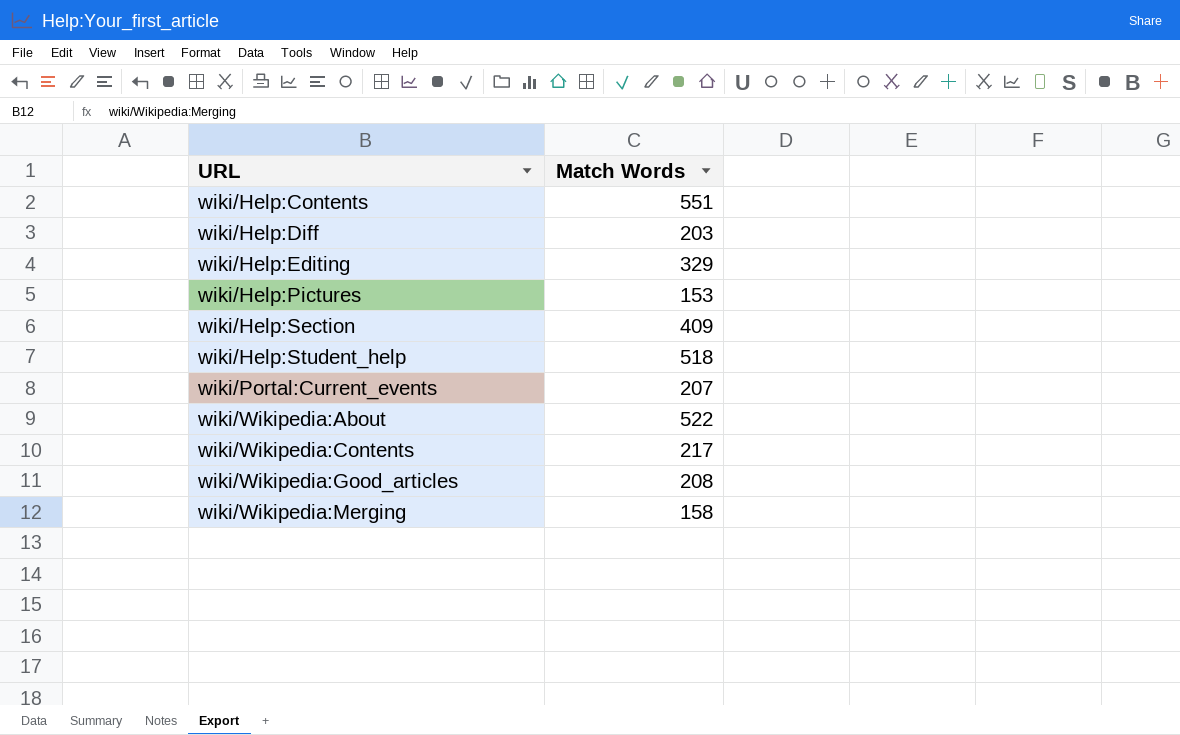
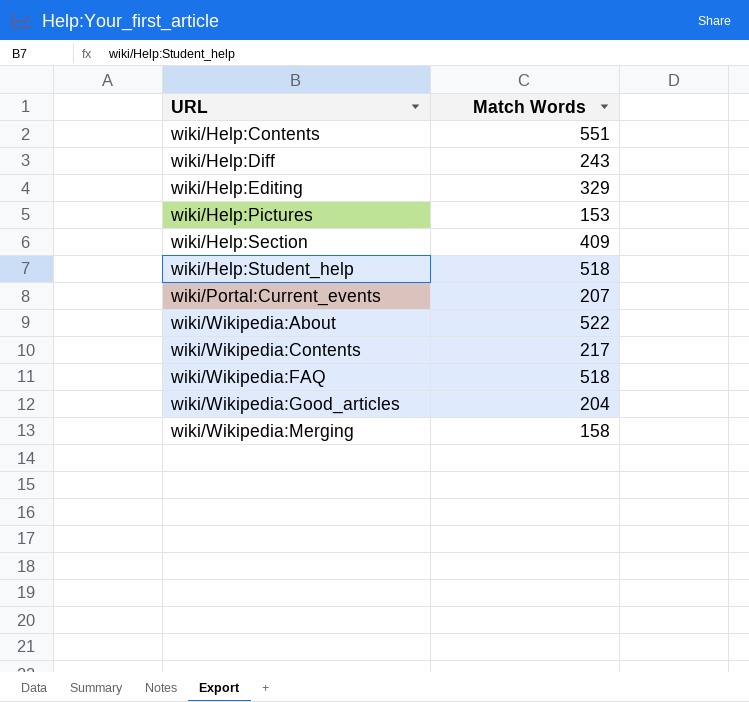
wiki/Help:Diff | Match Words: 203 -> 243
row wiki/Wikipedia:FAQ: none -> 518
wiki/Wikipedia:Good_articles | Match Words: 208 -> 204

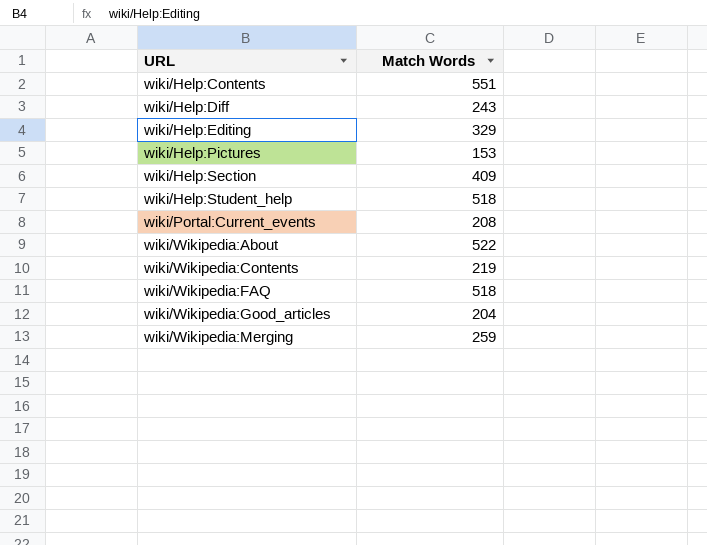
wiki/Portal:Current_events | Match Words: 207 -> 208
wiki/Wikipedia:Contents | Match Words: 217 -> 219
wiki/Wikipedia:Merging | Match Words: 158 -> 259

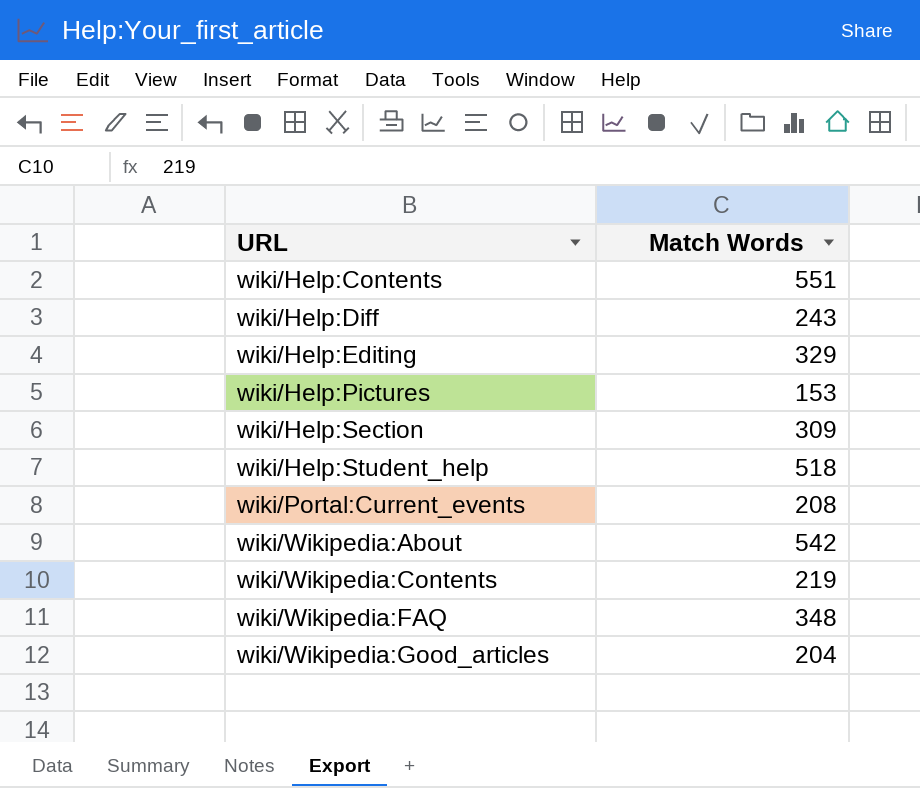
row wiki/Wikipedia:Merging: 259 -> none
wiki/Help:Section | Match Words: 409 -> 309
wiki/Wikipedia:About | Match Words: 522 -> 542
wiki/Wikipedia:FAQ | Match Words: 518 -> 348

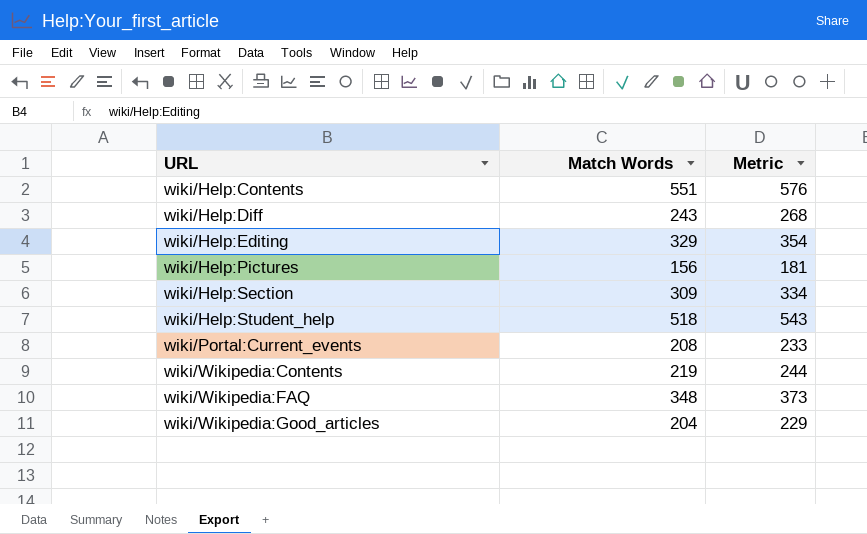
column Metric | formula: none -> [Match Words] + 25
row wiki/Wikipedia:About: 542 -> none
wiki/Help:Pictures | Match Words: 153 -> 156

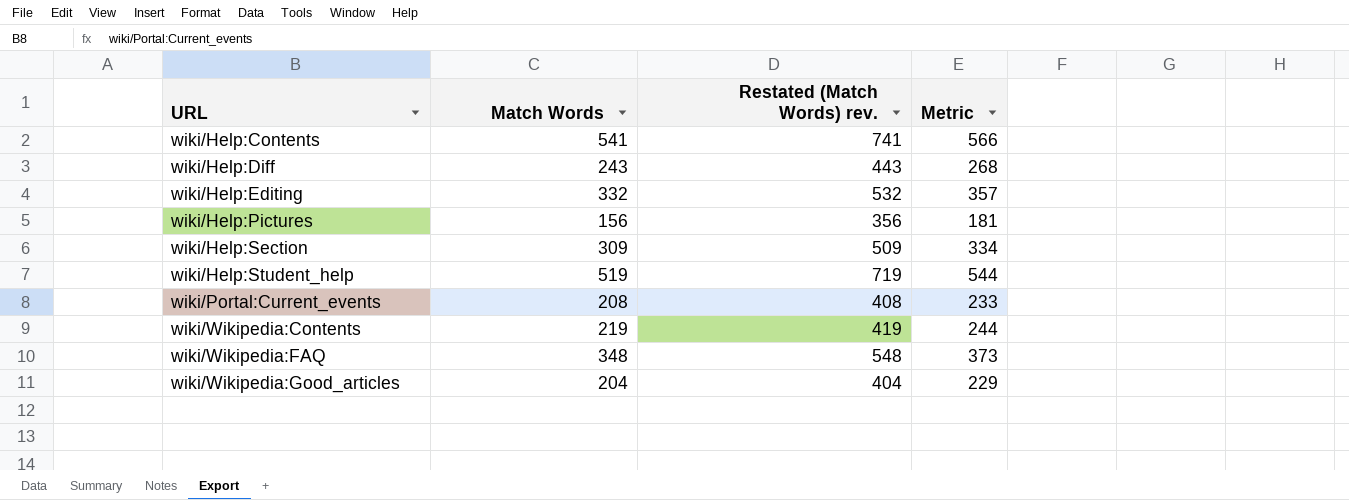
column Restated (Match Words) rev. | formula: none -> [Match Words] + 200
wiki/Help:Contents | Match Words: 551 -> 541
wiki/Help:Contents | Metric: 576 -> 566
wiki/Help:Editing | Match Words: 329 -> 332
wiki/Help:Editing | Metric: 354 -> 357
wiki/Help:Student_help | Match Words: 518 -> 519
wiki/Help:Student_help | Metric: 543 -> 544

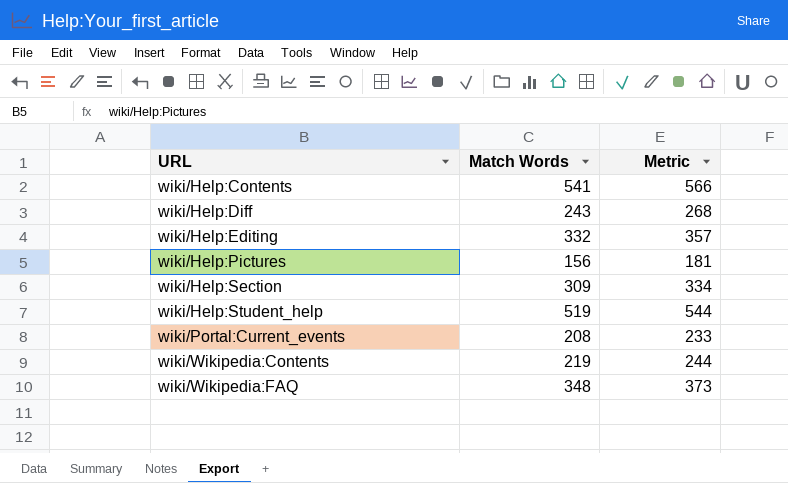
column Restated (Match Words) rev. | formula: [Match Words] + 200 -> none
row wiki/Wikipedia:Good_articles: 204 | 404 | 229 -> none

